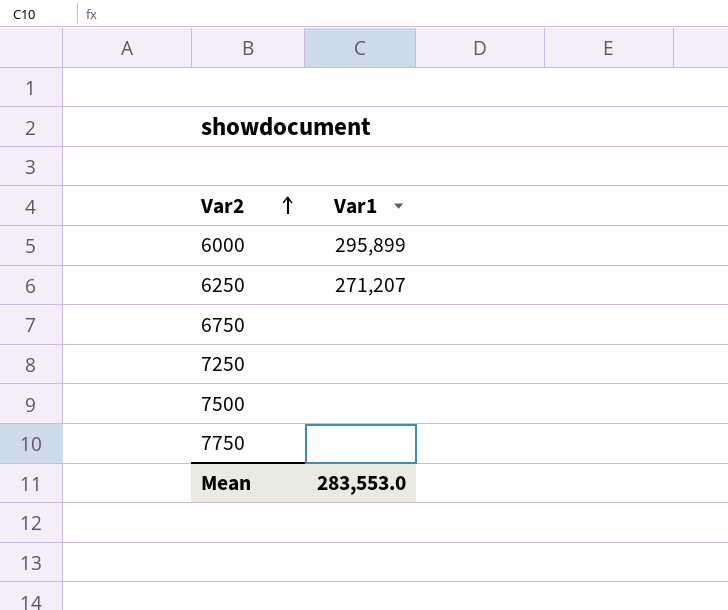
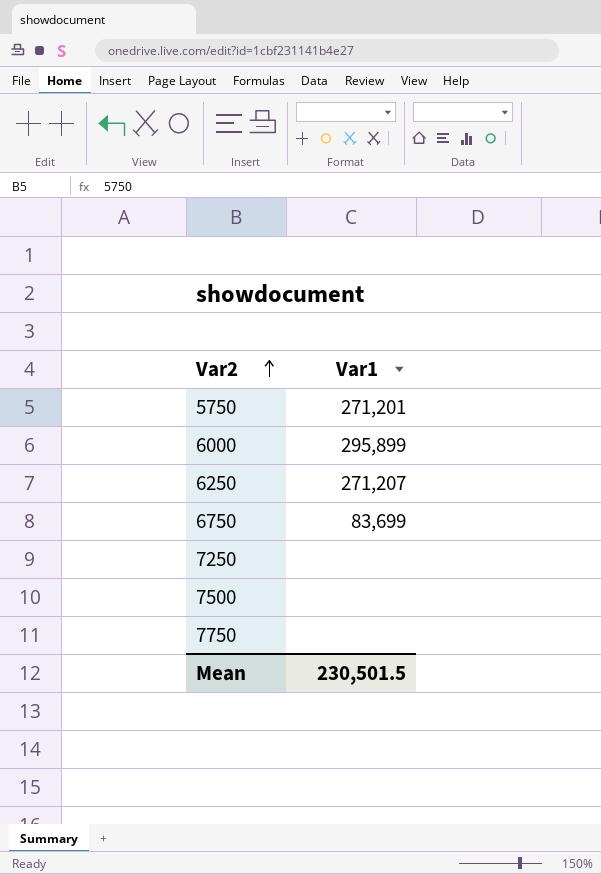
row 5750: none -> 271,201
6750 | Var1: none -> 83,699
Mean | Var1: 283,553.0 -> 230,501.5

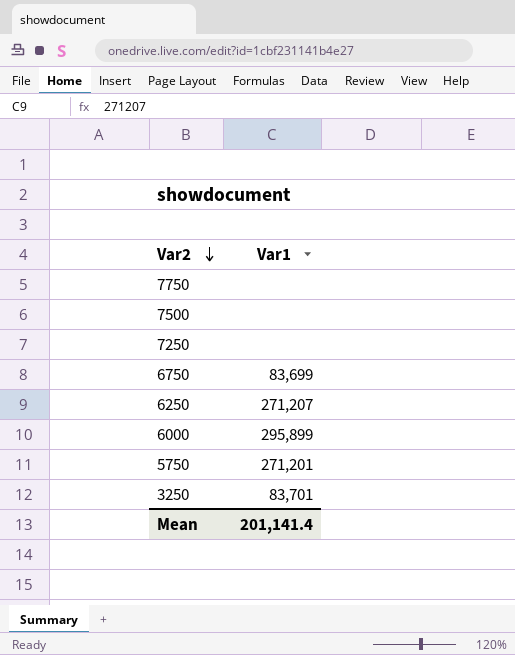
row order: Var2 ascending -> Var2 descending
row 3250: none -> 83,701
Mean | Var1: 230,501.5 -> 201,141.4

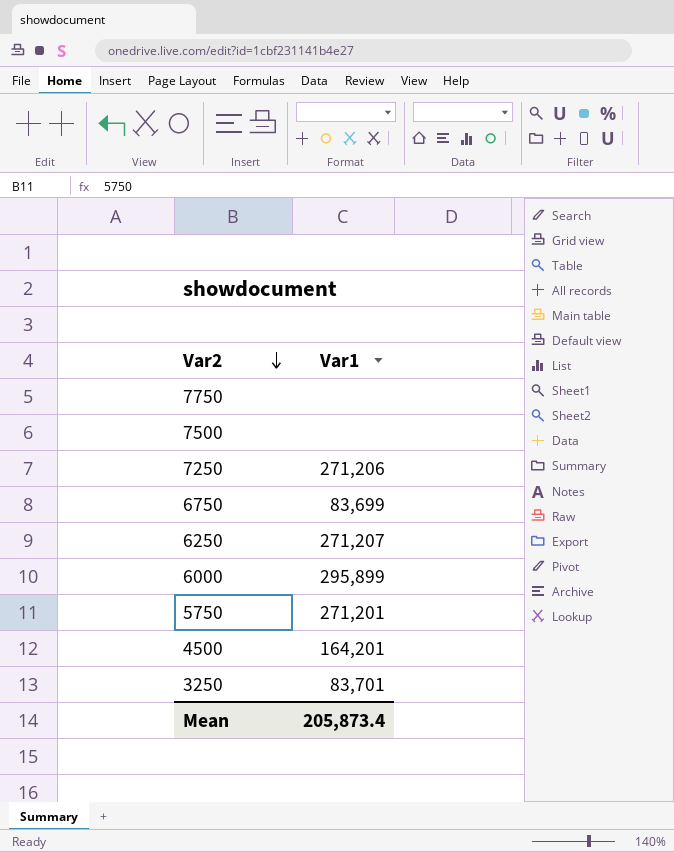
7250 | Var1: none -> 271,206
row 4500: none -> 164,201
Mean | Var1: 201,141.4 -> 205,873.4

